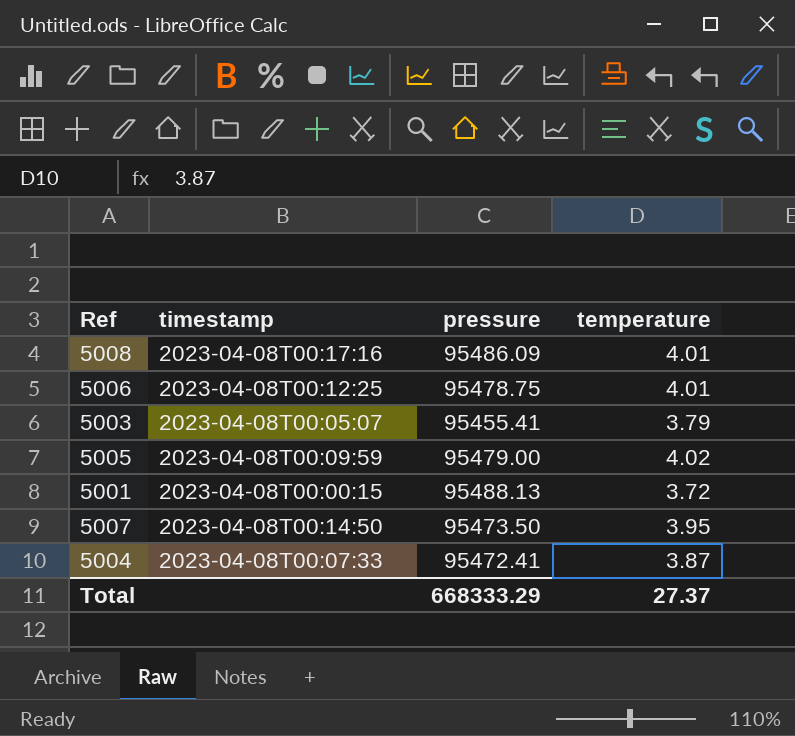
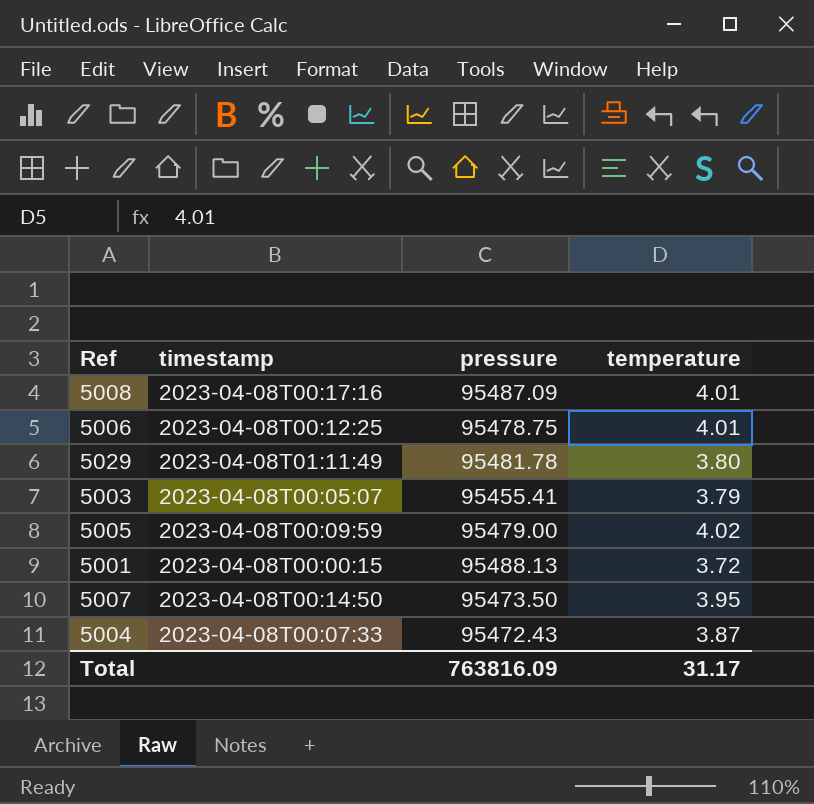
5008 | pressure: 95486.09 -> 95487.09
row 5029: none -> 2023-04-08T01:11:49 | 95481.78 | 3.80
5004 | pressure: 95472.41 -> 95472.43
Total | pressure: 668333.29 -> 763816.09
Total | temperature: 27.37 -> 31.17

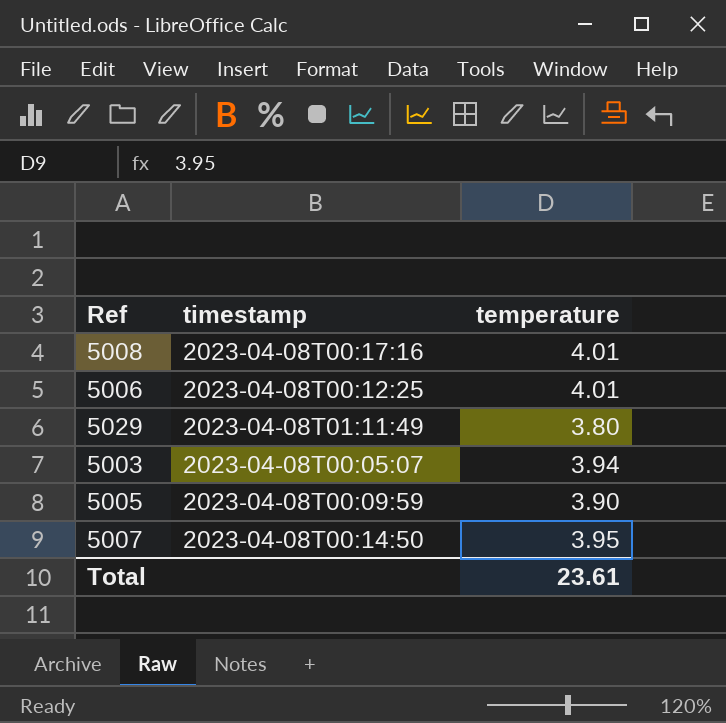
column pressure | position: 3 -> none
row 5001: 2023-04-08T00:00:15 | 95488.13 | 3.72 -> none
row 5004: 2023-04-08T00:07:33 | 95472.43 | 3.87 -> none
5003 | temperature: 3.79 -> 3.94
5005 | temperature: 4.02 -> 3.90
Total | temperature: 31.17 -> 23.61

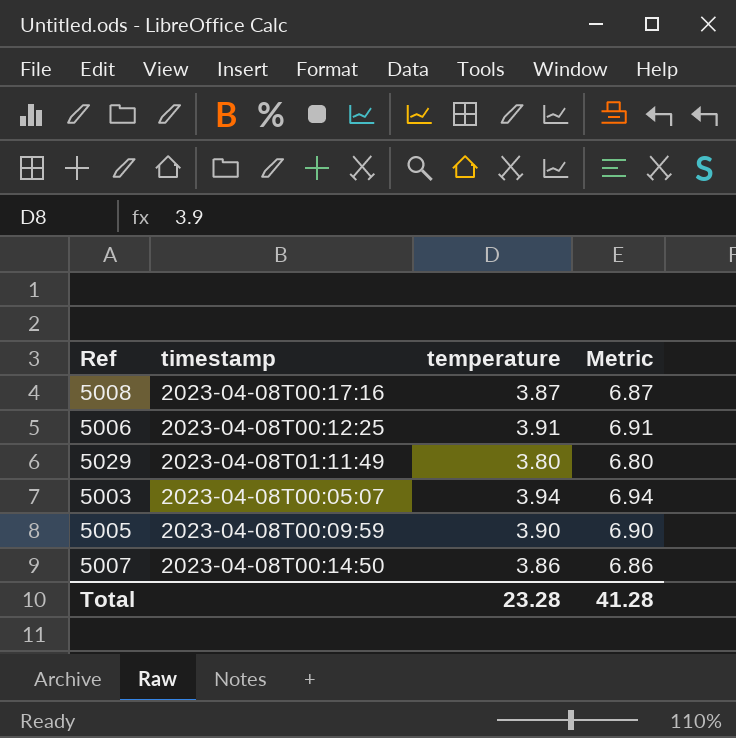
column Metric | formula: none -> [temperature] + 3
5008 | temperature: 4.01 -> 3.87
5006 | temperature: 4.01 -> 3.91
5007 | temperature: 3.95 -> 3.86
Total | temperature: 23.61 -> 23.28

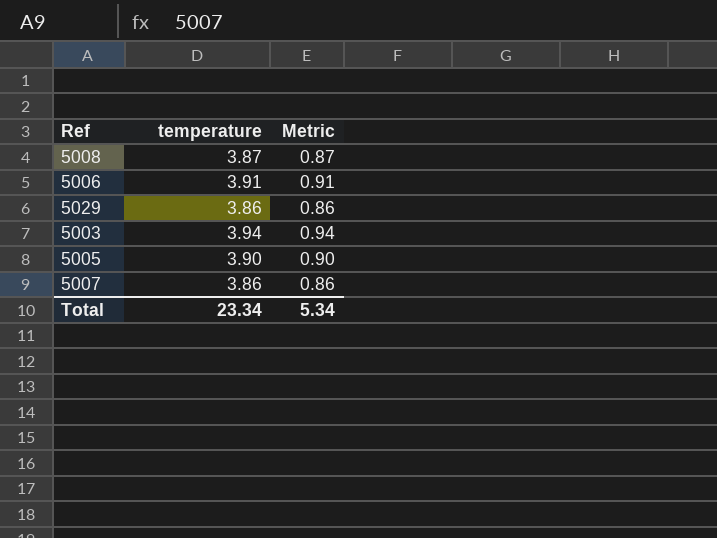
column timestamp | position: 2 -> none
column Metric | formula: [temperature] + 3 -> [temperature] - 3
5029 | temperature: 3.80 -> 3.86
Total | temperature: 23.28 -> 23.34
Total | Metric: 41.28 -> 5.34

